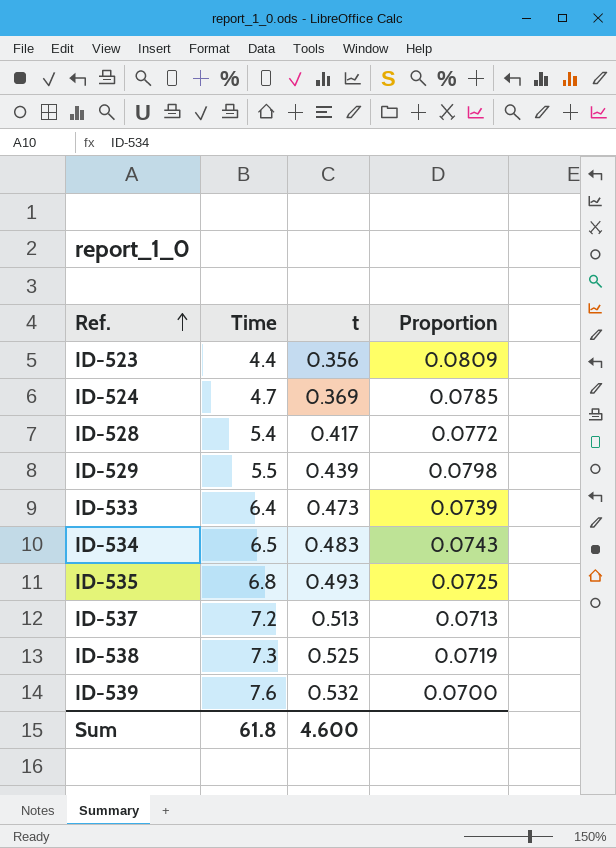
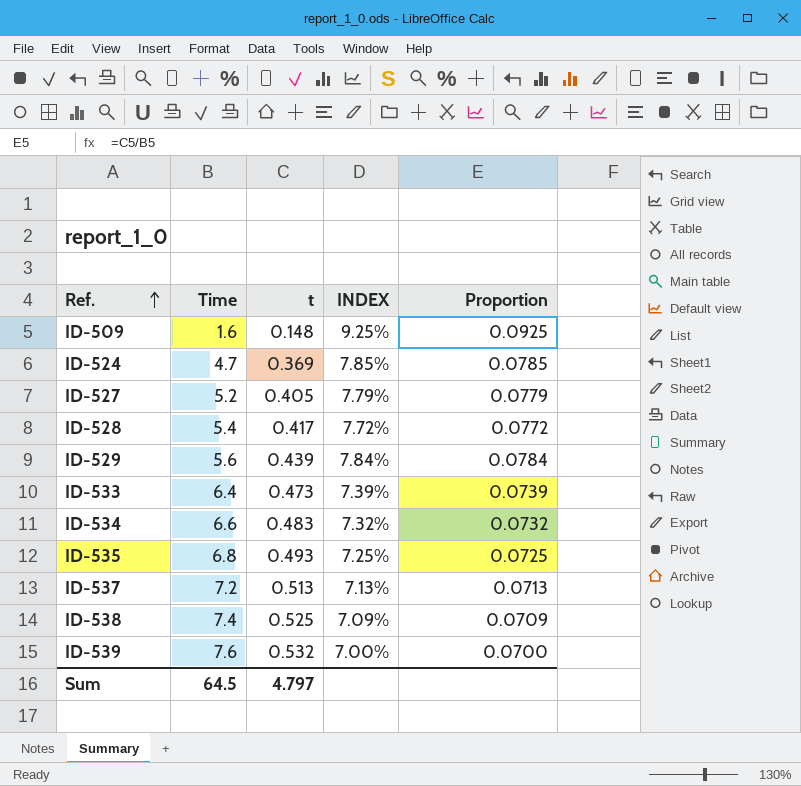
column INDEX | formula: none -> [t] / [Time]
row ID-523: 4.4 | 0.356 | 0.0809 -> none
row ID-509: none -> 1.6 | 0.148 | 9.25% | 0.0925
row ID-527: none -> 5.2 | 0.405 | 7.79% | 0.0779
ID-529 | Time: 5.5 -> 5.6
ID-529 | Proportion: 0.0798 -> 0.0784
ID-534 | Time: 6.5 -> 6.6
ID-534 | Proportion: 0.0743 -> 0.0732
ID-538 | Time: 7.3 -> 7.4
ID-538 | Proportion: 0.0719 -> 0.0709
Sum | Time: 61.8 -> 64.5
Sum | t: 4.600 -> 4.797

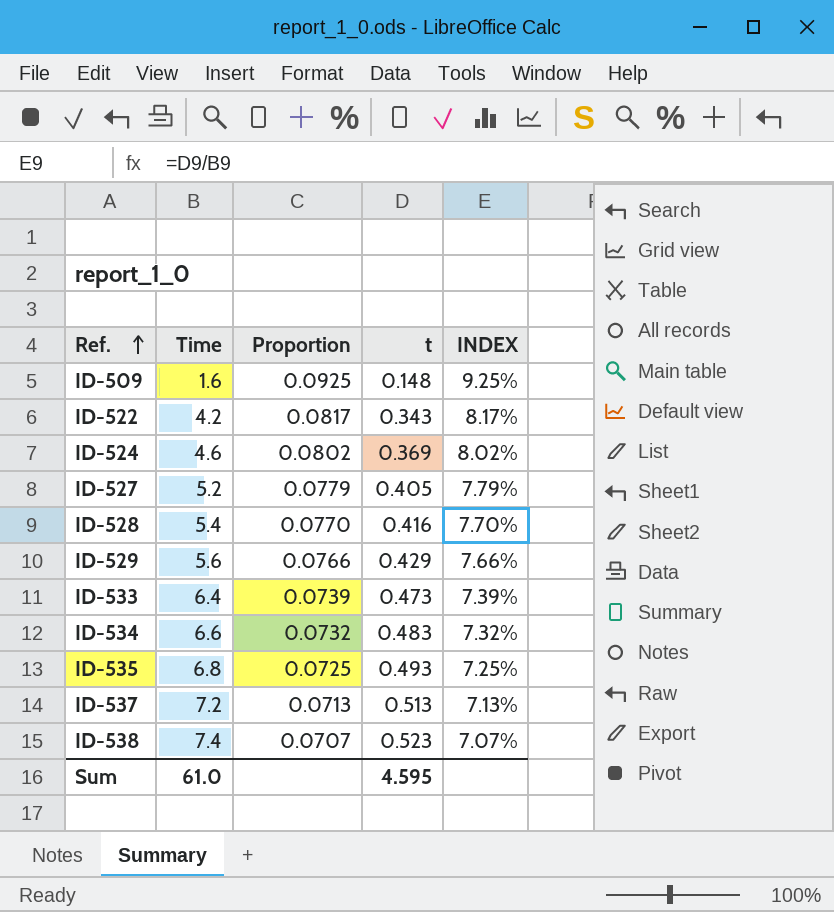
column Proportion | position: 5 -> 3
row ID-539: 7.6 | 0.532 | 7.00% | 0.0700 -> none
row ID-522: none -> 4.2 | 0.0817 | 0.343 | 8.17%
ID-524 | Time: 4.7 -> 4.6
ID-524 | Proportion: 0.0785 -> 0.0802
ID-524 | INDEX: 7.85% -> 8.02%
ID-528 | Proportion: 0.0772 -> 0.0770
ID-528 | t: 0.417 -> 0.416
ID-528 | INDEX: 7.72% -> 7.70%
ID-529 | Proportion: 0.0784 -> 0.0766
ID-529 | t: 0.439 -> 0.429
ID-529 | INDEX: 7.84% -> 7.66%
ID-538 | Proportion: 0.0709 -> 0.0707
ID-538 | t: 0.525 -> 0.523
ID-538 | INDEX: 7.09% -> 7.07%
Sum | Time: 64.5 -> 61.0
Sum | t: 4.797 -> 4.595

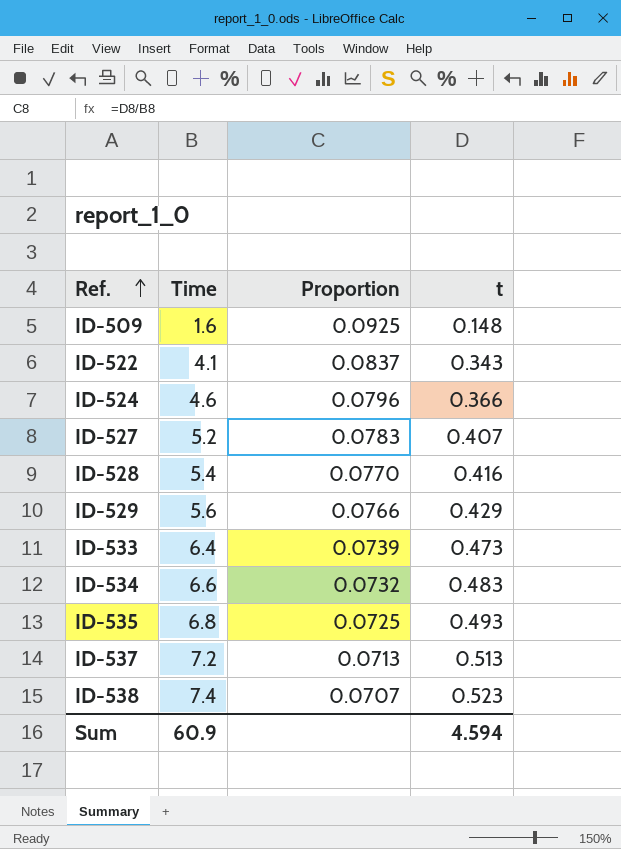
column INDEX | formula: [t] / [Time] -> none
ID-522 | Time: 4.2 -> 4.1
ID-522 | Proportion: 0.0817 -> 0.0837
ID-524 | Proportion: 0.0802 -> 0.0796
ID-524 | t: 0.369 -> 0.366
ID-527 | Proportion: 0.0779 -> 0.0783
ID-527 | t: 0.405 -> 0.407
Sum | Time: 61.0 -> 60.9
Sum | t: 4.595 -> 4.594

